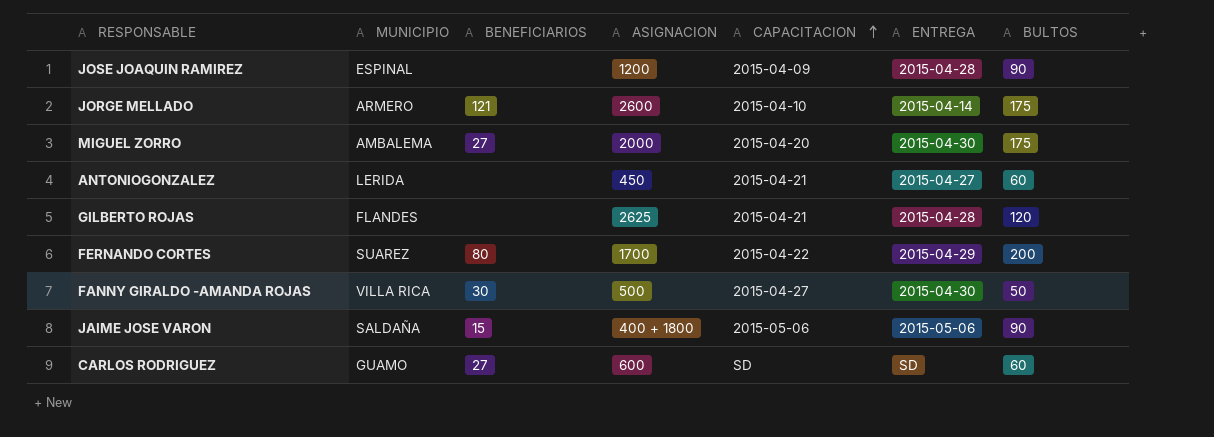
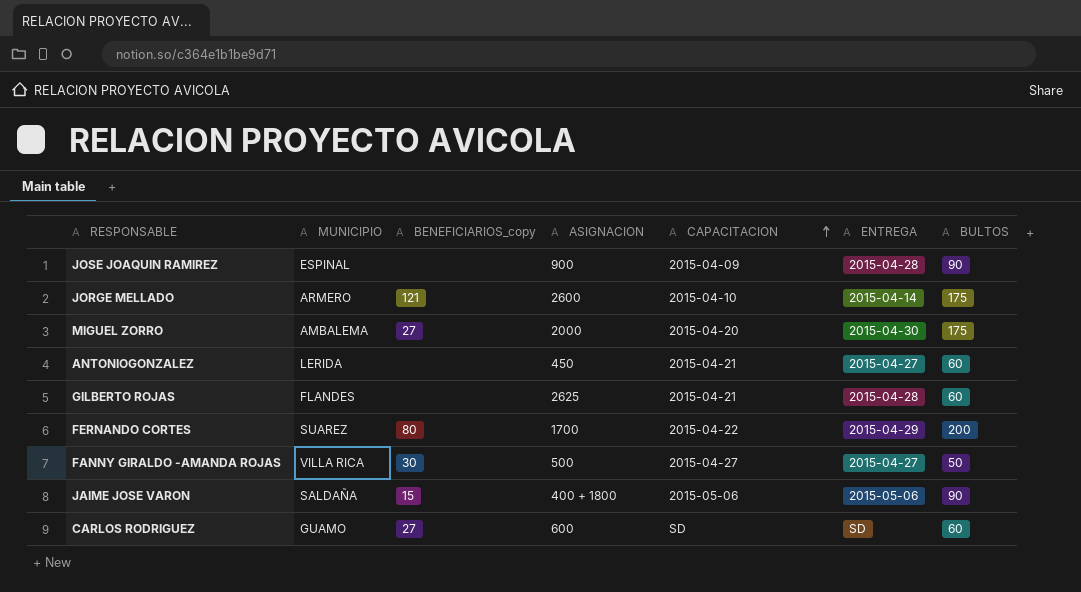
column name: BENEFICIARIOS -> BENEFICIARIOS_copy
JOSE JOAQUIN RAMIREZ | ASIGNACION: 1200 -> 900
GILBERTO ROJAS | BULTOS: 120 -> 60
FANNY GIRALDO -AMANDA ROJAS | ENTREGA: 2015-04-30 -> 2015-04-27

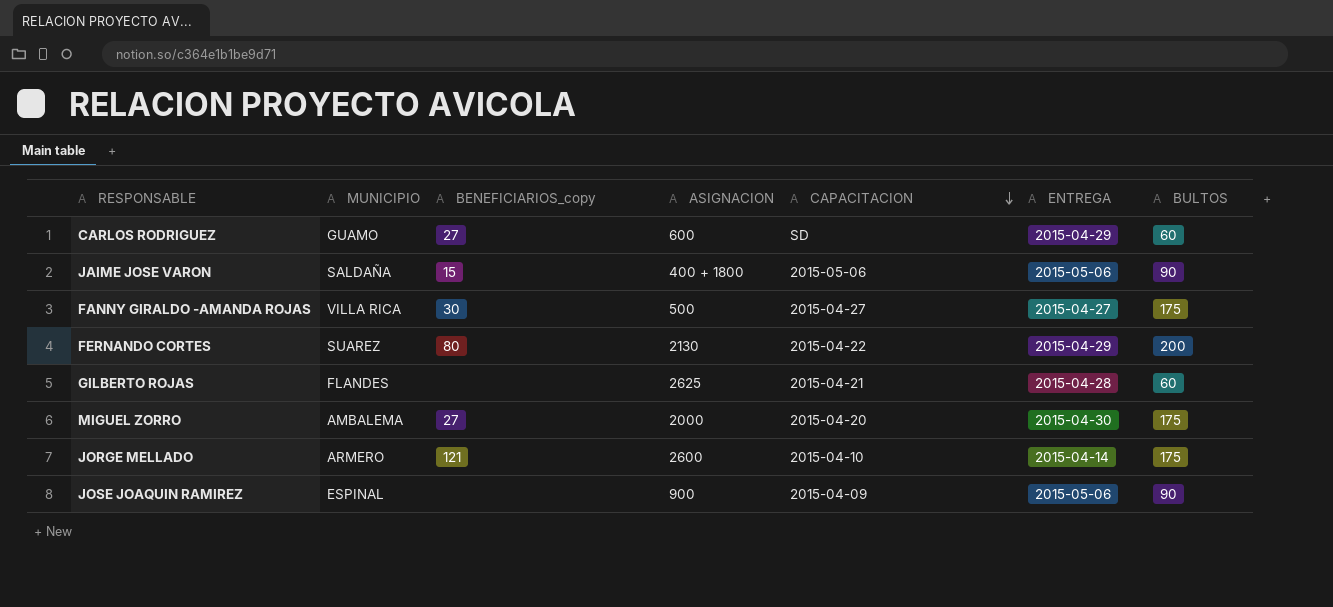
row order: CAPACITACION ascending -> CAPACITACION descending
row ANTONIOGONZALEZ: LERIDA | none | 450 | 2015-04-21 | 2015-04-27 | 60 -> none
CARLOS RODRIGUEZ | ENTREGA: SD -> 2015-04-29
FANNY GIRALDO -AMANDA ROJAS | BULTOS: 50 -> 175
FERNANDO CORTES | ASIGNACION: 1700 -> 2130
JOSE JOAQUIN RAMIREZ | ENTREGA: 2015-04-28 -> 2015-05-06

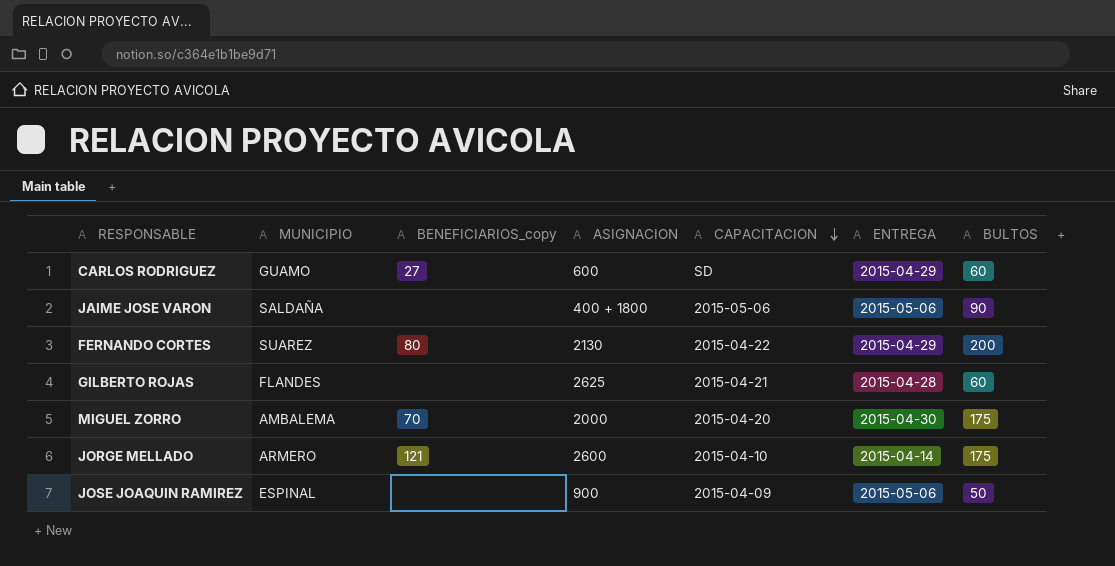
row FANNY GIRALDO -AMANDA ROJAS: VILLA RICA | 30 | 500 | 2015-04-27 | 2015-04-27 | 175 -> none
JAIME JOSE VARON | BENEFICIARIOS_copy: 15 -> none
MIGUEL ZORRO | BENEFICIARIOS_copy: 27 -> 70
JOSE JOAQUIN RAMIREZ | BULTOS: 90 -> 50

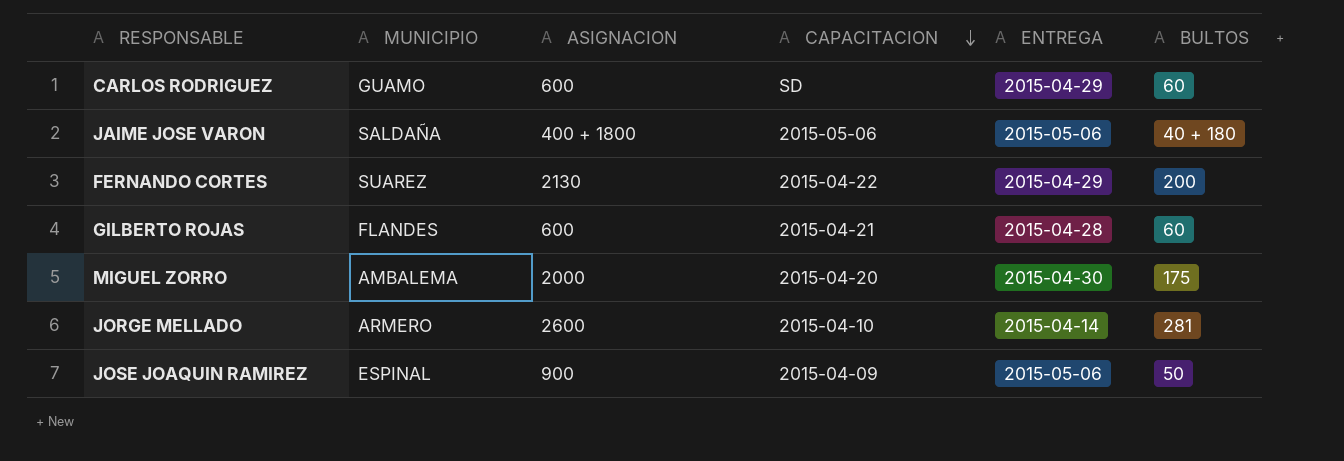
column BENEFICIARIOS_copy | position: 3 -> none
JAIME JOSE VARON | BULTOS: 90 -> 40 + 180
GILBERTO ROJAS | ASIGNACION: 2625 -> 600
JORGE MELLADO | BULTOS: 175 -> 281

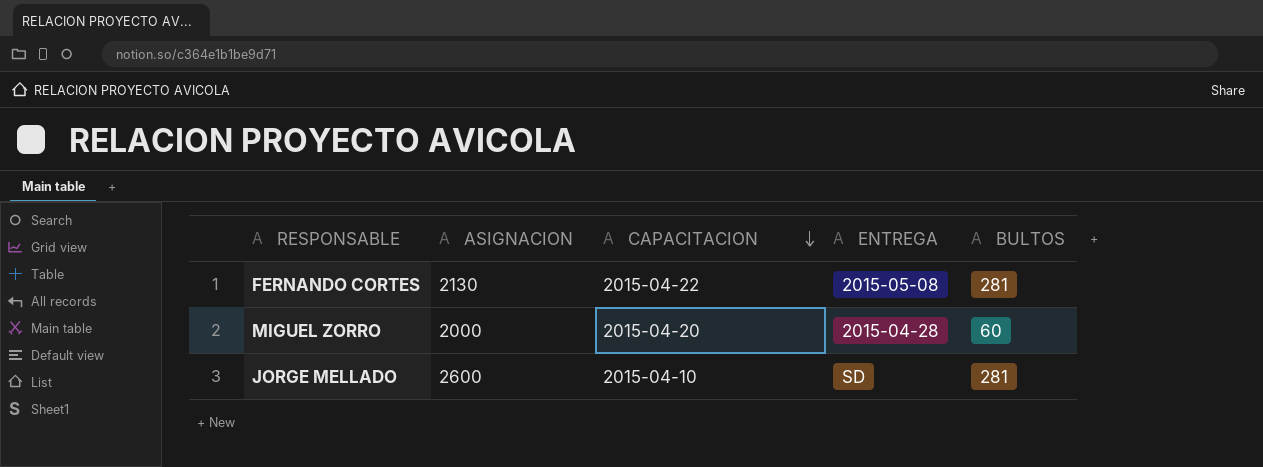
column MUNICIPIO | position: 2 -> none
row CARLOS RODRIGUEZ: GUAMO | 600 | SD | 2015-04-29 | 60 -> none
row JAIME JOSE VARON: SALDAÑA | 400 + 1800 | 2015-05-06 | 2015-05-06 | 40 + 180 -> none
row GILBERTO ROJAS: FLANDES | 600 | 2015-04-21 | 2015-04-28 | 60 -> none
row JOSE JOAQUIN RAMIREZ: ESPINAL | 900 | 2015-04-09 | 2015-05-06 | 50 -> none
FERNANDO CORTES | ENTREGA: 2015-04-29 -> 2015-05-08
FERNANDO CORTES | BULTOS: 200 -> 281
MIGUEL ZORRO | ENTREGA: 2015-04-30 -> 2015-04-28
MIGUEL ZORRO | BULTOS: 175 -> 60
JORGE MELLADO | ENTREGA: 2015-04-14 -> SD

